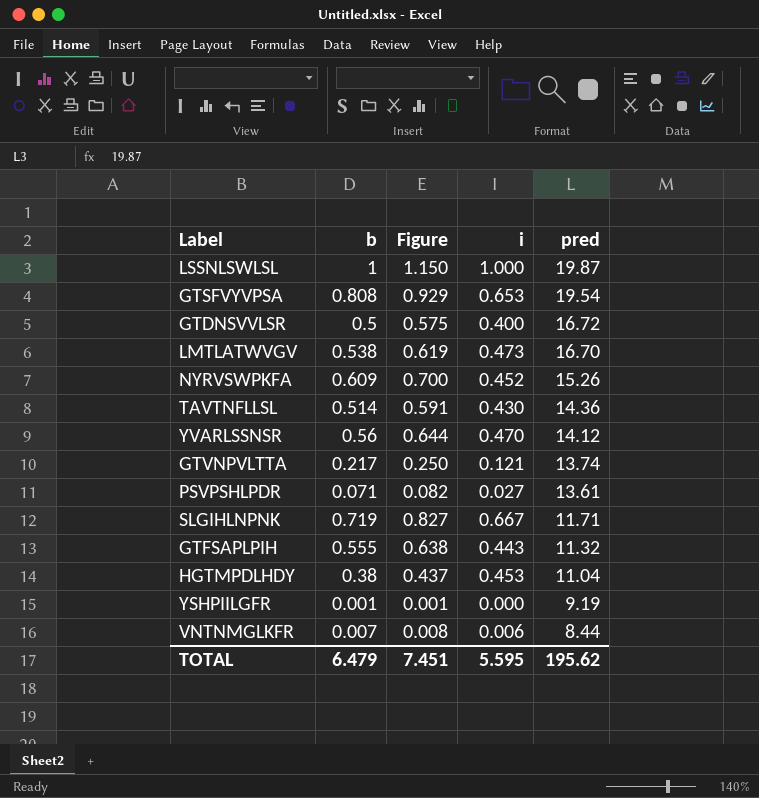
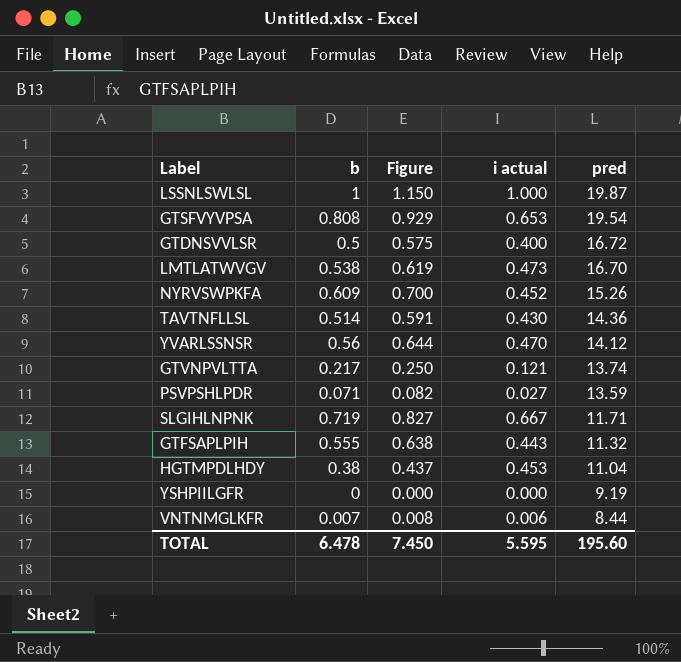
column name: i -> i actual
PSVPSHLPDR | pred: 13.61 -> 13.59
YSHPIILGFR | b: 0.001 -> 0
YSHPIILGFR | Figure: 0.001 -> 0.000
TOTAL | b: 6.479 -> 6.478
TOTAL | Figure: 7.451 -> 7.450
TOTAL | pred: 195.62 -> 195.60

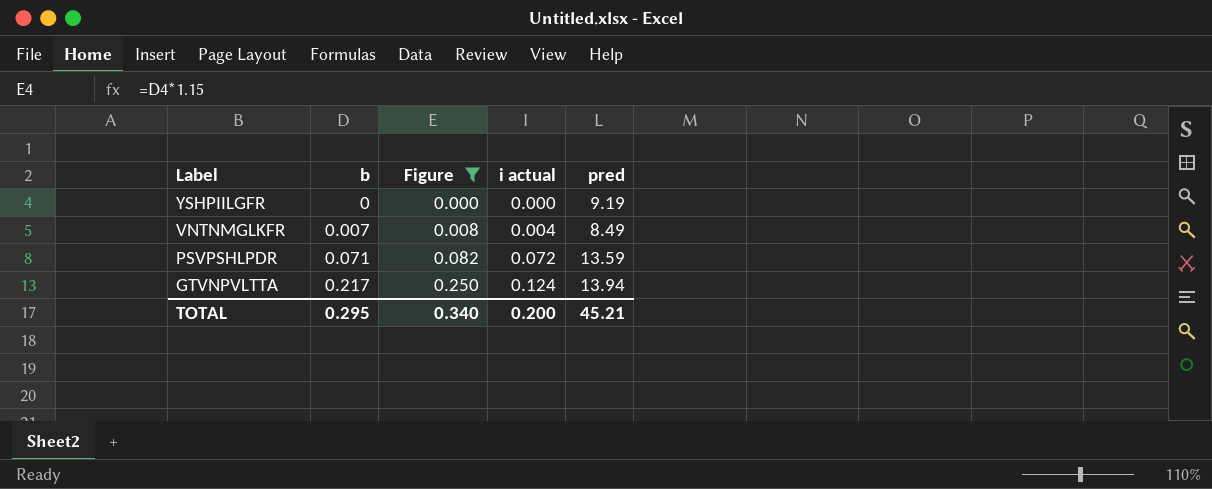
filter: none -> Figure <= 0.250
row order: pred descending -> Label descending
VNTNMGLKFR | i actual: 0.006 -> 0.004
VNTNMGLKFR | pred: 8.44 -> 8.49
PSVPSHLPDR | i actual: 0.027 -> 0.072
GTVNPVLTTA | i actual: 0.121 -> 0.124
GTVNPVLTTA | pred: 13.74 -> 13.94
TOTAL | b: 6.478 -> 0.295
TOTAL | Figure: 7.450 -> 0.340
TOTAL | i actual: 5.595 -> 0.200
TOTAL | pred: 195.60 -> 45.21

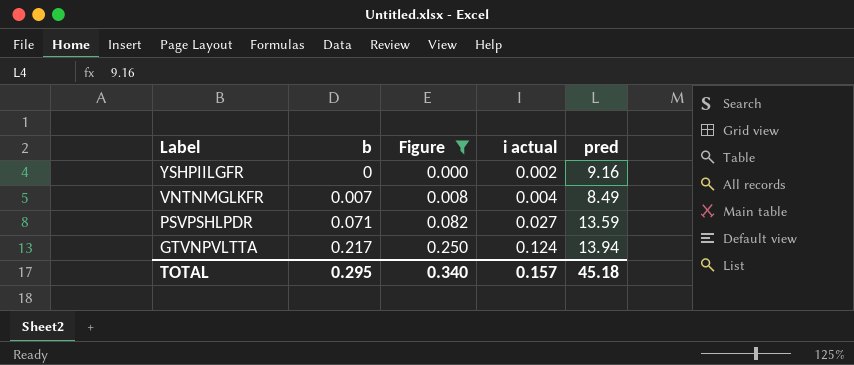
YSHPIILGFR | i actual: 0.000 -> 0.002
YSHPIILGFR | pred: 9.19 -> 9.16
PSVPSHLPDR | i actual: 0.072 -> 0.027
TOTAL | i actual: 0.200 -> 0.157
TOTAL | pred: 45.21 -> 45.18

